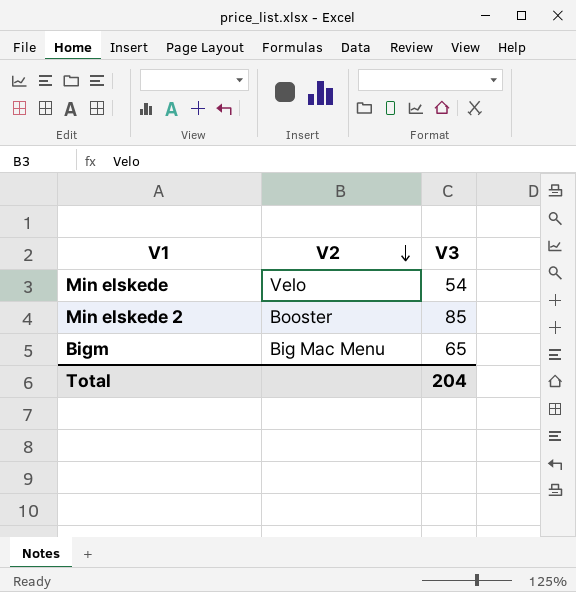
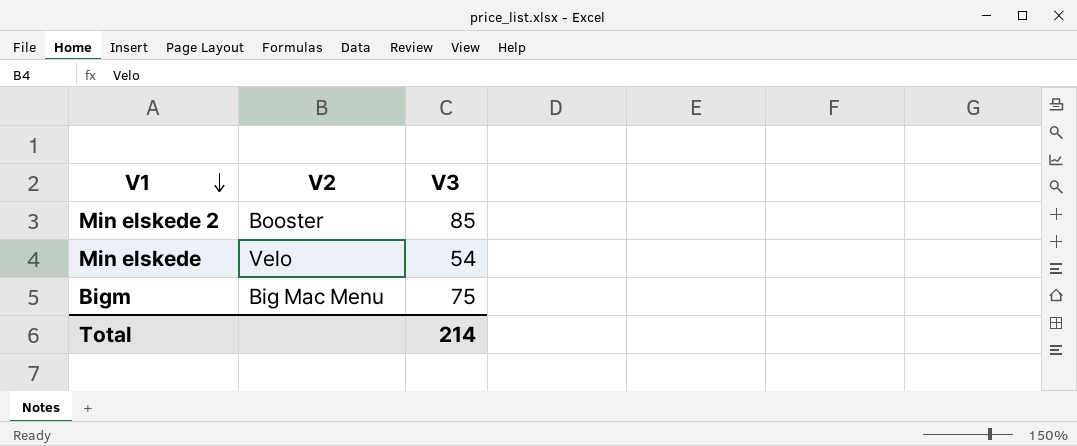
row order: V2 descending -> V1 descending
Bigm | V3: 65 -> 75
Total | V3: 204 -> 214

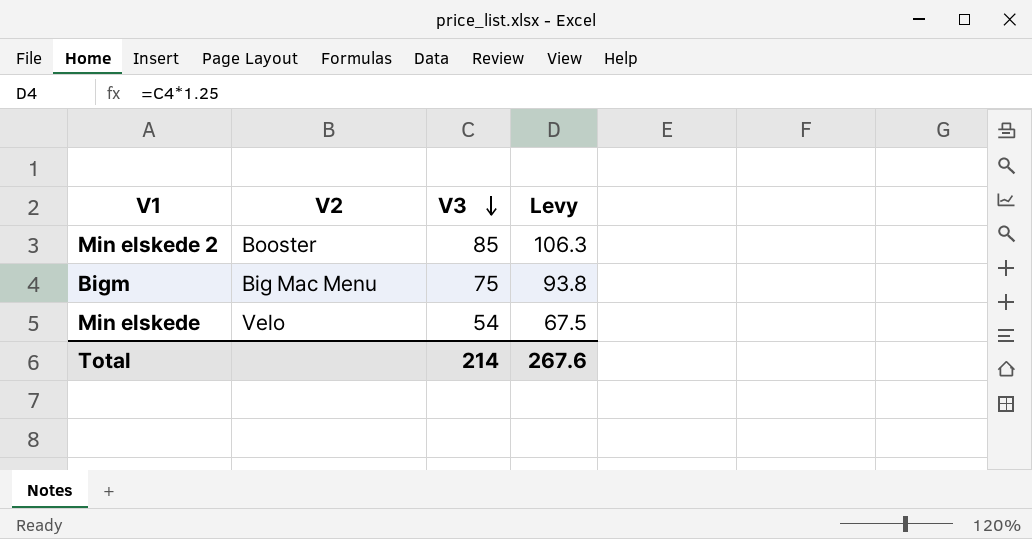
row order: V1 descending -> V3 descending
column Levy | formula: none -> [V3] * 1.25

